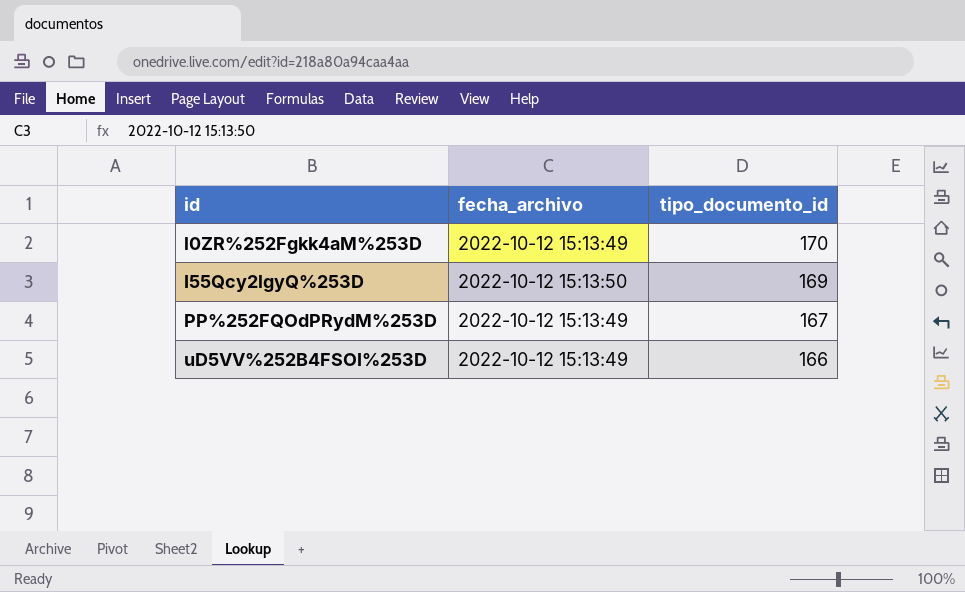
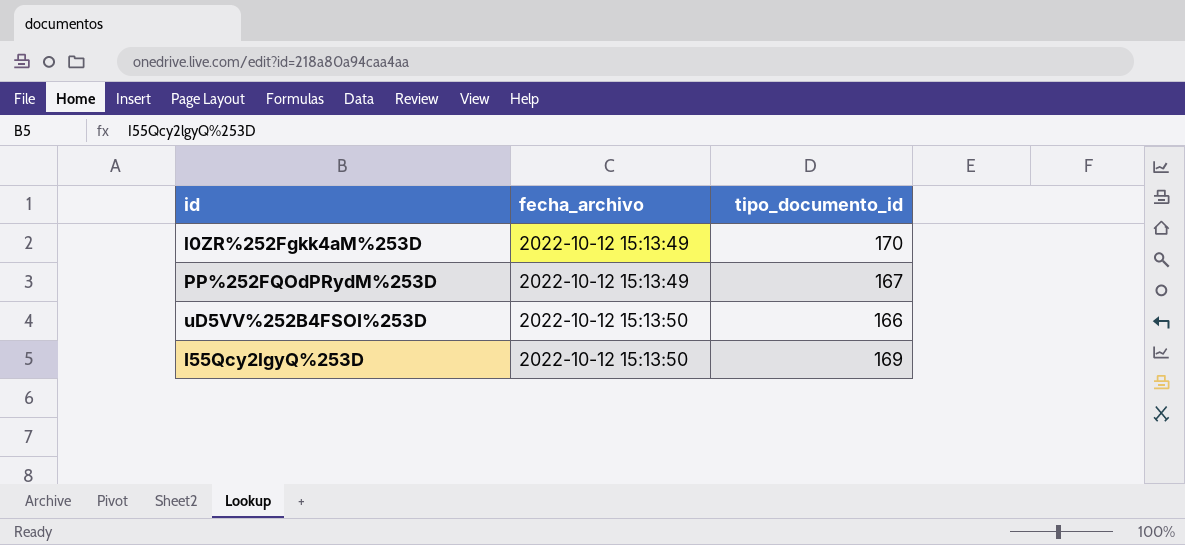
row order: tipo_documento_id descending -> fecha_archivo ascending
uD5VV%252B4FSOI%253D | fecha_archivo: 2022-10-12 15:13:49 -> 2022-10-12 15:13:50

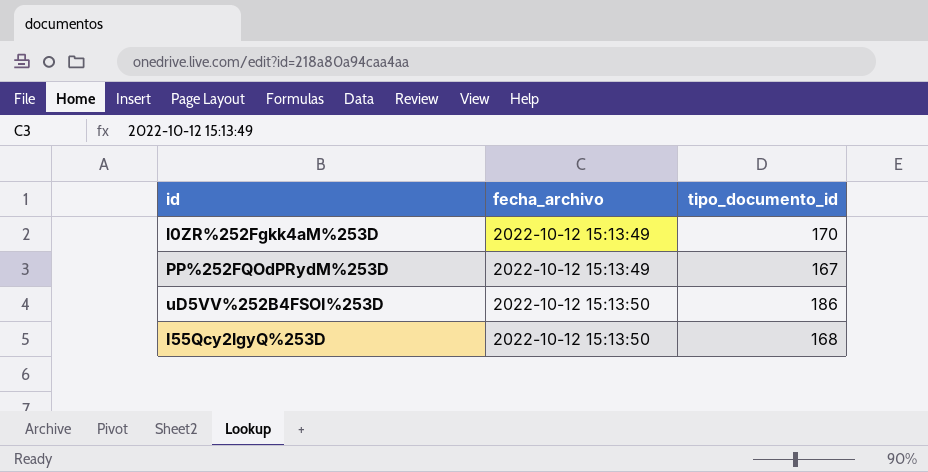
uD5VV%252B4FSOI%253D | tipo_documento_id: 166 -> 186
I55Qcy2lgyQ%253D | tipo_documento_id: 169 -> 168

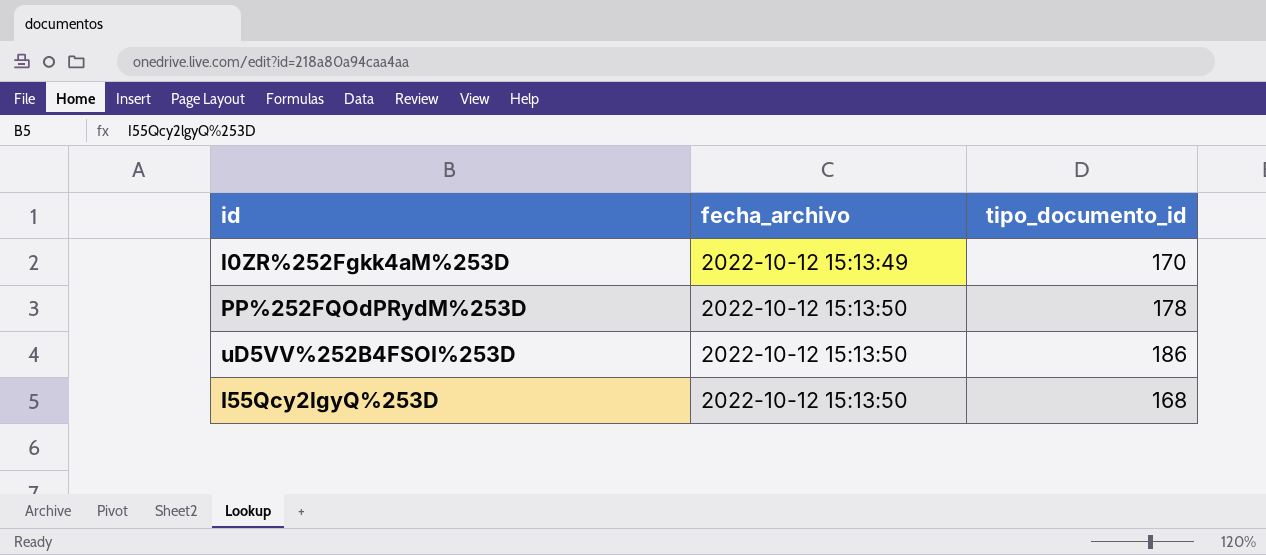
PP%252FQOdPRydM%253D | fecha_archivo: 2022-10-12 15:13:49 -> 2022-10-12 15:13:50
PP%252FQOdPRydM%253D | tipo_documento_id: 167 -> 178

